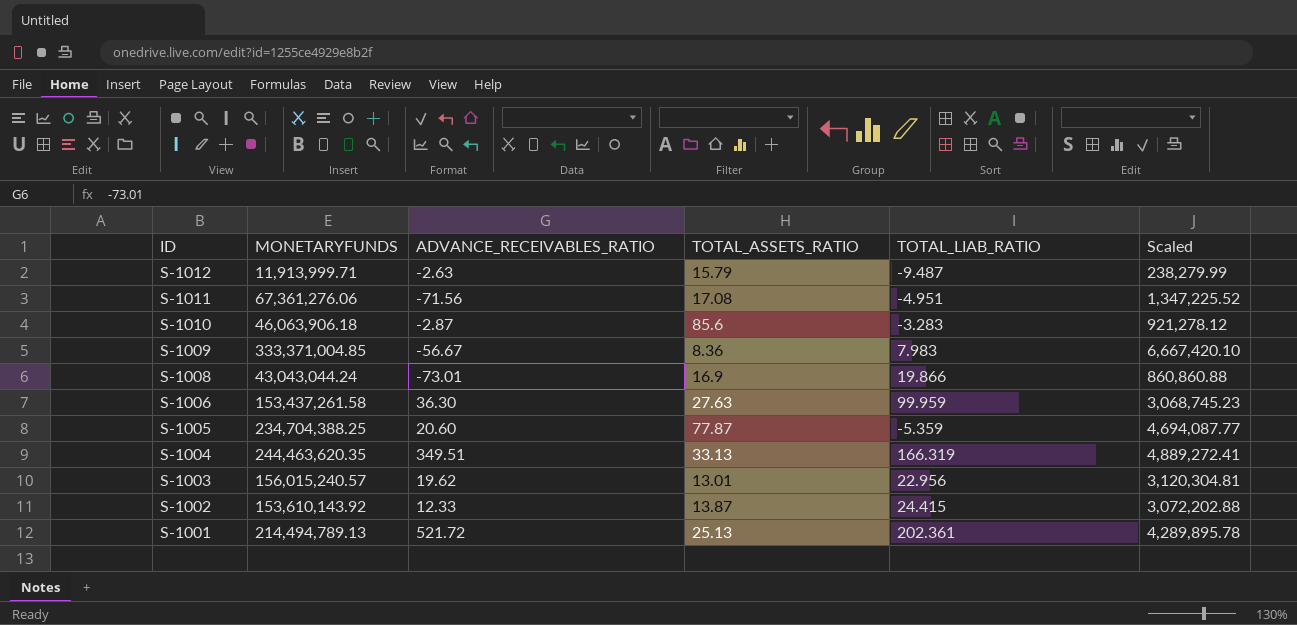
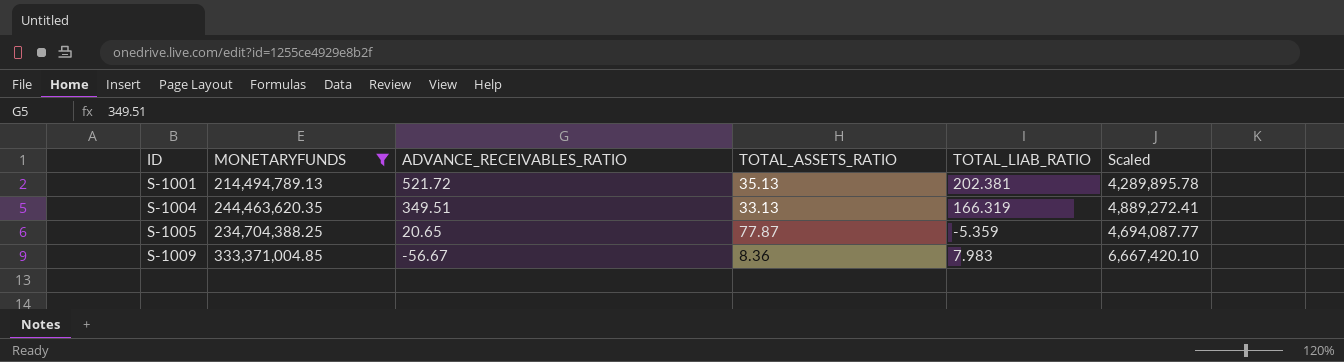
filter: none -> MONETARYFUNDS >= 214,494,789.13
row order: ID descending -> ID ascending
S-1001 | TOTAL_ASSETS_RATIO: 25.13 -> 35.13
S-1001 | TOTAL_LIAB_RATIO: 202.361 -> 202.381
S-1005 | ADVANCE_RECEIVABLES_RATIO: 20.60 -> 20.65

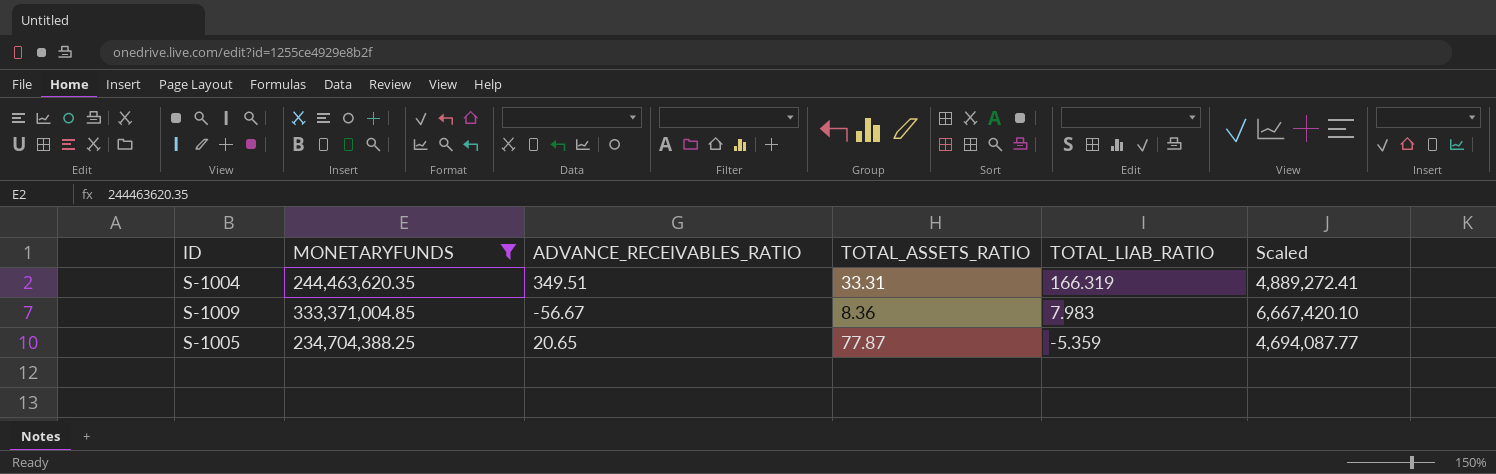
row order: ID ascending -> TOTAL_LIAB_RATIO descending
row S-1001: 214,494,789.13 | 521.72 | 35.13 | 202.381 | 4,289,895.78 -> none
S-1004 | TOTAL_ASSETS_RATIO: 33.13 -> 33.31

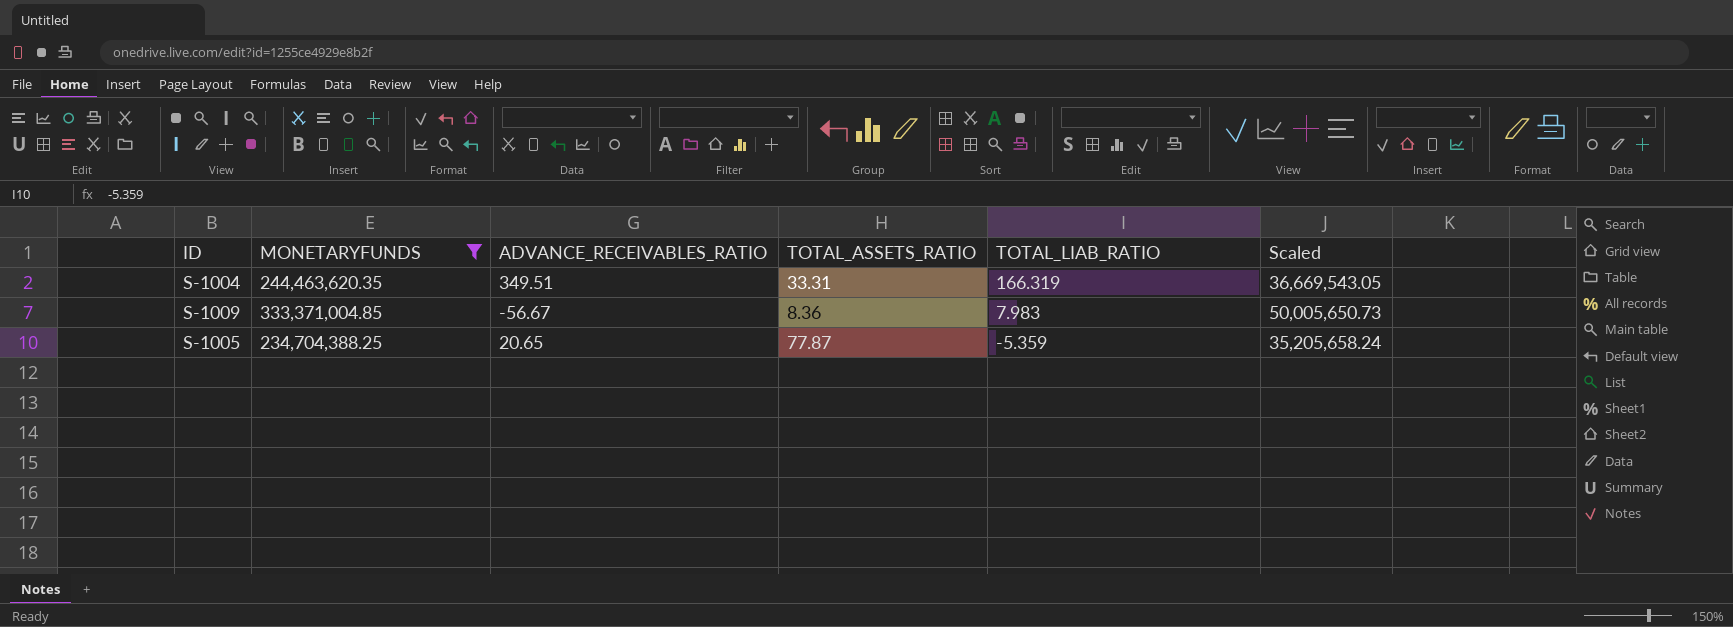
column Scaled | formula: [MONETARYFUNDS] * 0.02 -> [MONETARYFUNDS] * 0.15

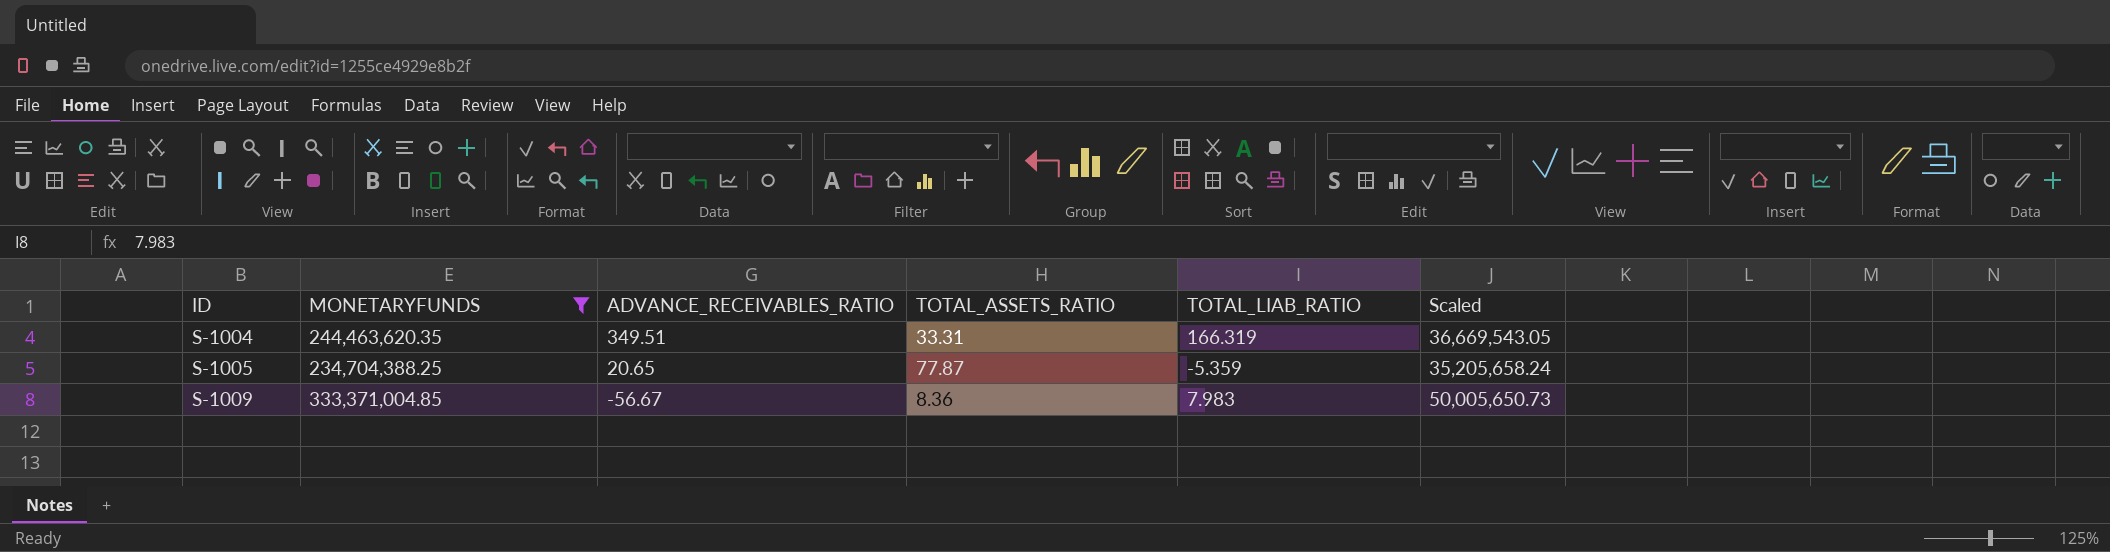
row order: TOTAL_LIAB_RATIO descending -> ID ascending

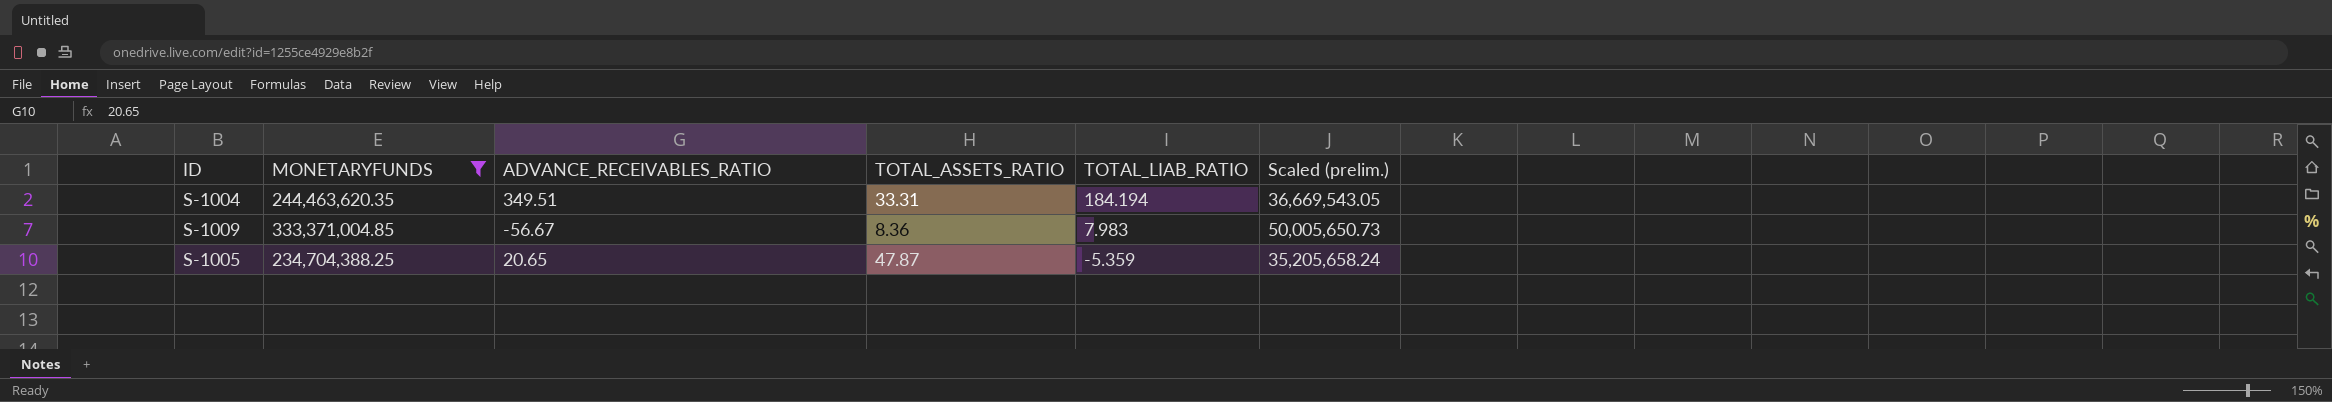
row order: ID ascending -> TOTAL_LIAB_RATIO descending
column name: Scaled -> Scaled (prelim.)
S-1004 | TOTAL_LIAB_RATIO: 166.319 -> 184.194
S-1005 | TOTAL_ASSETS_RATIO: 77.87 -> 47.87

